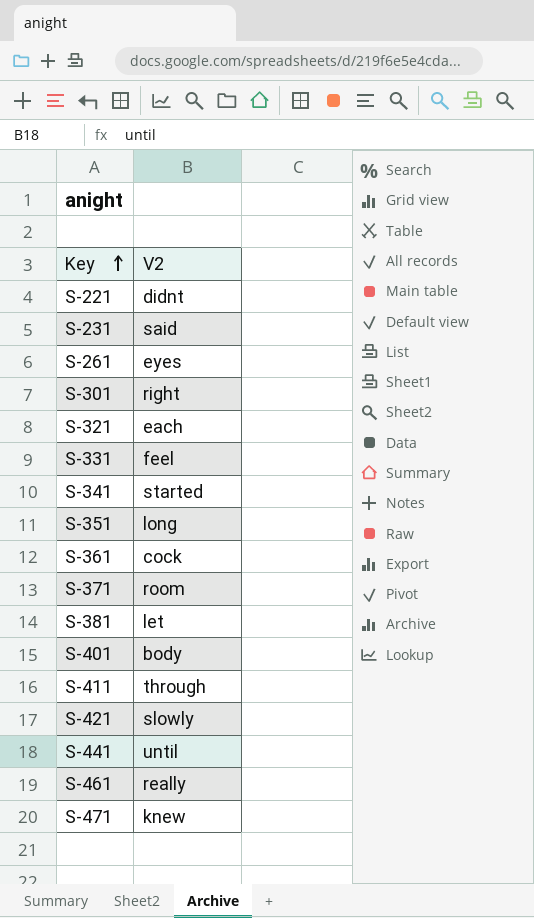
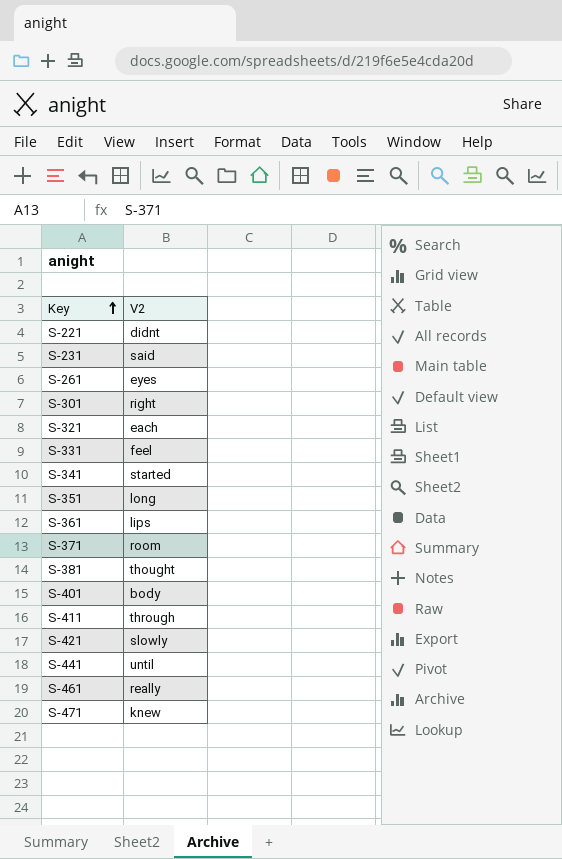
S-361 | V2: cock -> lips
S-381 | V2: let -> thought

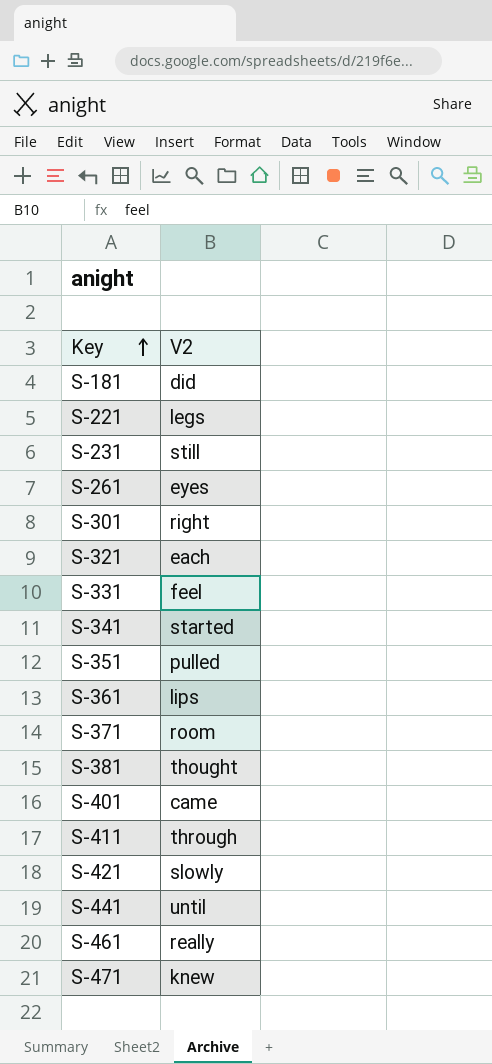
row S-181: none -> did
S-221 | V2: didnt -> legs
S-231 | V2: said -> still
S-351 | V2: long -> pulled
S-401 | V2: body -> came

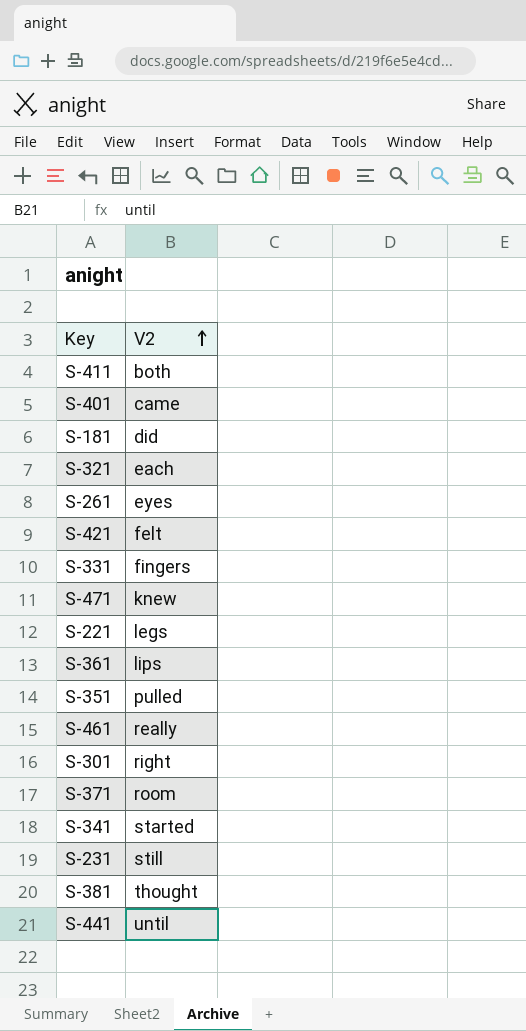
row order: Key ascending -> V2 ascending
S-411 | V2: through -> both
S-421 | V2: slowly -> felt
S-331 | V2: feel -> fingers

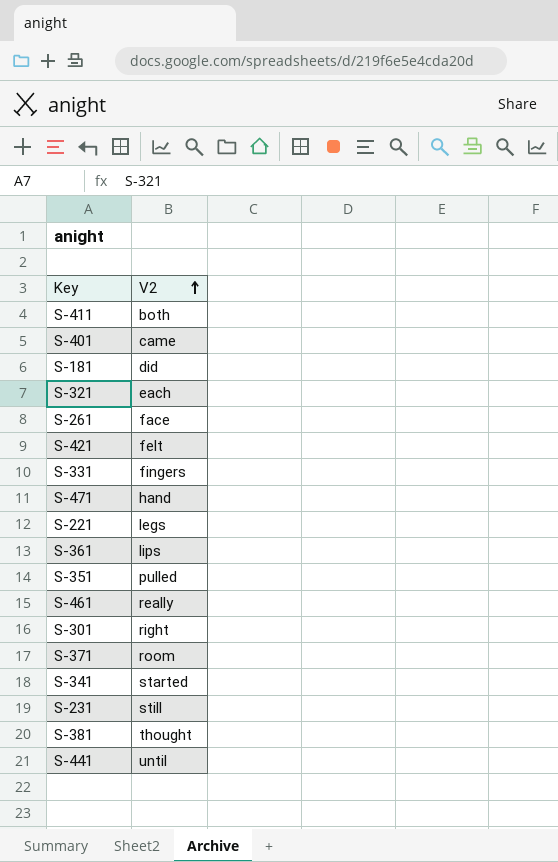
S-261 | V2: eyes -> face
S-471 | V2: knew -> hand

